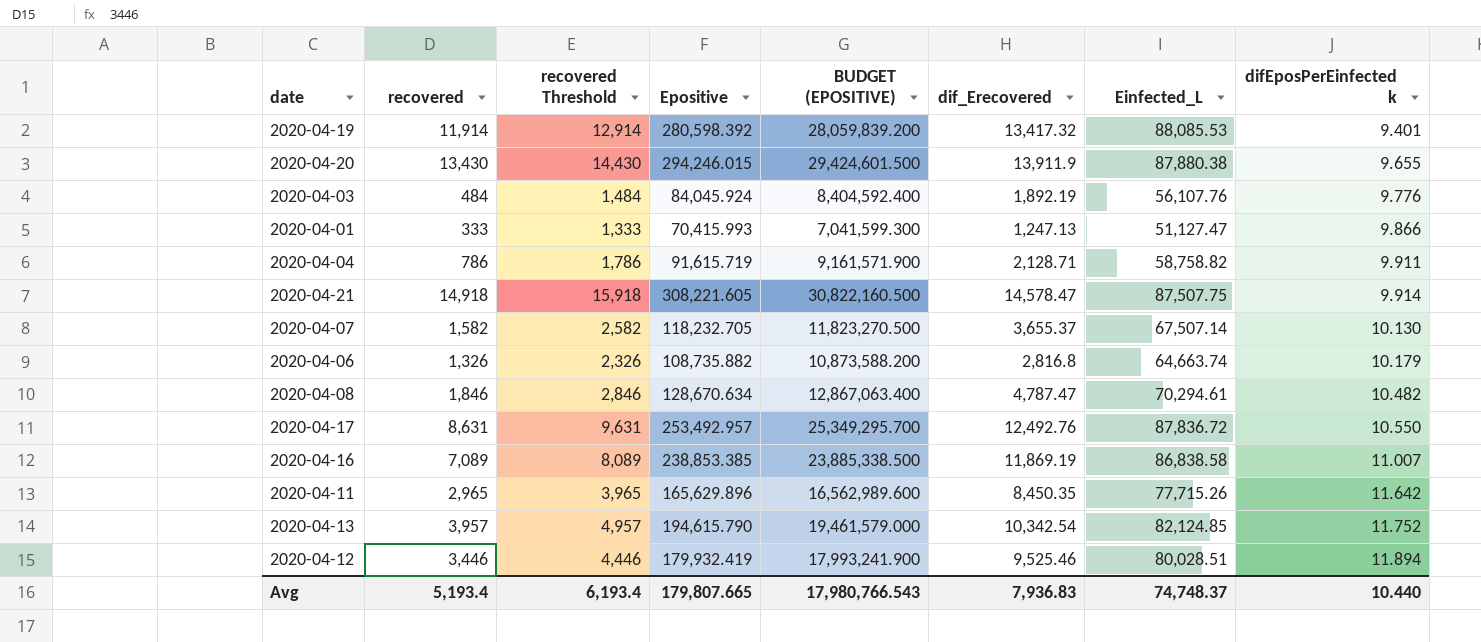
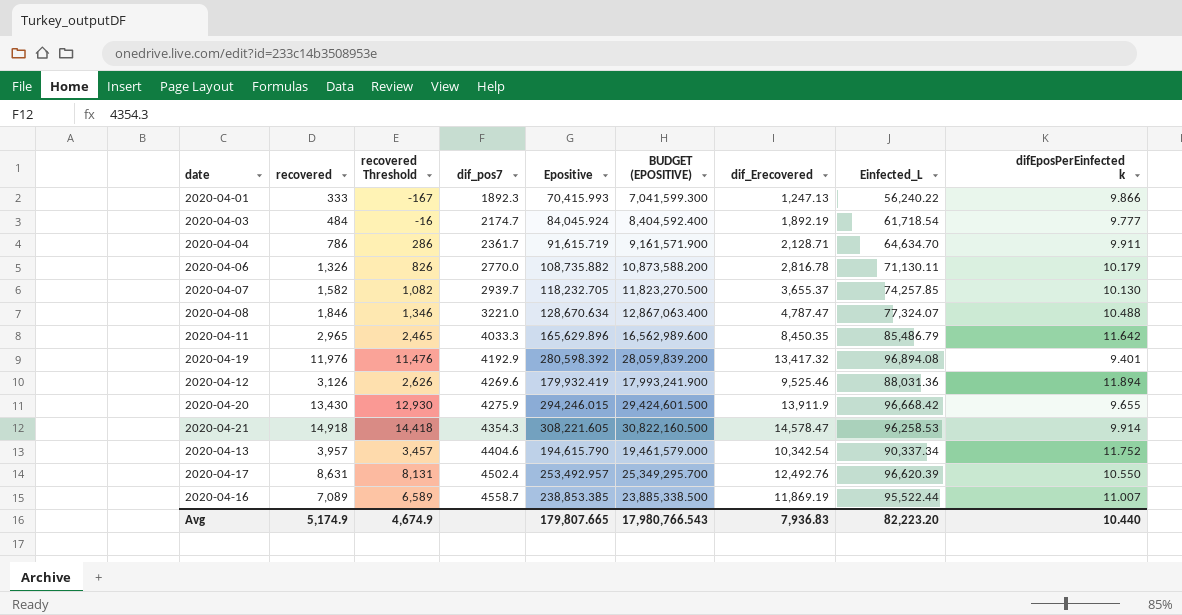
row order: difEposPerEinfected k ascending -> dif_pos7 ascending
column recovered Threshold | formula: [recovered] + 1000 -> [recovered] - 500
column dif_pos7 | position: none -> 4
2020-04-01 | Einfected_L: 51,127.47 -> 56,240.22
2020-04-03 | Einfected_L: 56,107.76 -> 61,718.54
2020-04-03 | difEposPerEinfected k: 9.776 -> 9.777
2020-04-04 | Einfected_L: 58,758.82 -> 64,634.70
2020-04-06 | dif_Erecovered: 2,816.8 -> 2,816.78
2020-04-06 | Einfected_L: 64,663.74 -> 71,130.11
2020-04-07 | Einfected_L: 67,507.14 -> 74,257.85
2020-04-08 | Einfected_L: 70,294.61 -> 77,324.07
2020-04-08 | difEposPerEinfected k: 10.482 -> 10.488
2020-04-11 | Einfected_L: 77,715.26 -> 85,486.79
2020-04-19 | recovered: 11,914 -> 11,976
2020-04-19 | Einfected_L: 88,085.53 -> 96,894.08
2020-04-12 | recovered: 3,446 -> 3,126
2020-04-12 | Einfected_L: 80,028.51 -> 88,031.36
2020-04-20 | Einfected_L: 87,880.38 -> 96,668.42
2020-04-21 | Einfected_L: 87,507.75 -> 96,258.53
2020-04-13 | Einfected_L: 82,124.85 -> 90,337.34
2020-04-17 | Einfected_L: 87,836.72 -> 96,620.39
2020-04-16 | Einfected_L: 86,838.58 -> 95,522.44
Avg | recovered: 5,193.4 -> 5,174.9
Avg | recovered Threshold: 6,193.4 -> 4,674.9
Avg | Einfected_L: 74,748.37 -> 82,223.20

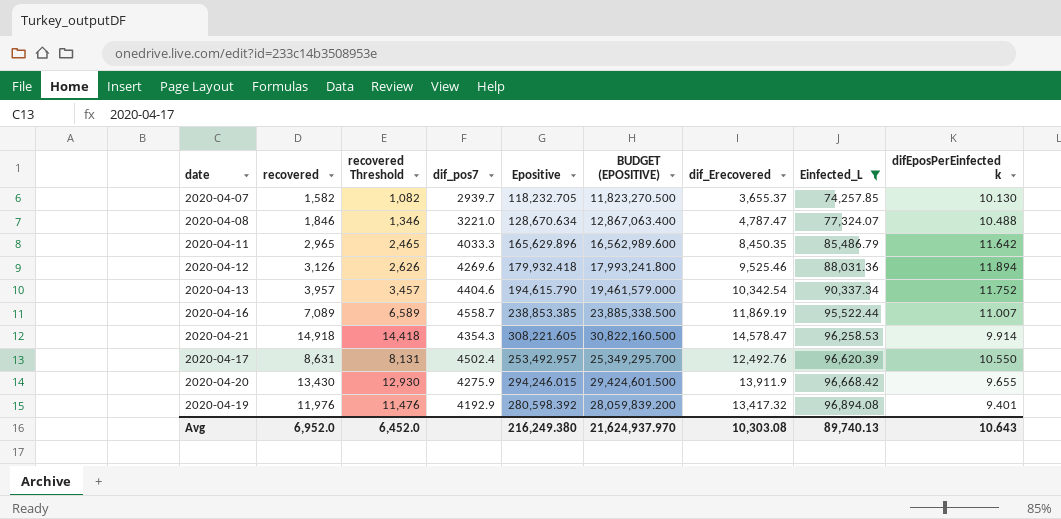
filter: none -> Einfected_L >= 74,257.85
row order: dif_pos7 ascending -> Einfected_L ascending
2020-04-12 | Epositive: 179,932.419 -> 179,932.418
2020-04-12 | BUDGET (EPOSITIVE): 17,993,241.900 -> 17,993,241.800
Avg | recovered: 5,174.9 -> 6,952.0
Avg | recovered Threshold: 4,674.9 -> 6,452.0
Avg | Epositive: 179,807.665 -> 216,249.380
Avg | BUDGET (EPOSITIVE): 17,980,766.543 -> 21,624,937.970
Avg | dif_Erecovered: 7,936.83 -> 10,303.08
Avg | Einfected_L: 82,223.20 -> 89,740.13
Avg | difEposPerEinfected k: 10.440 -> 10.643

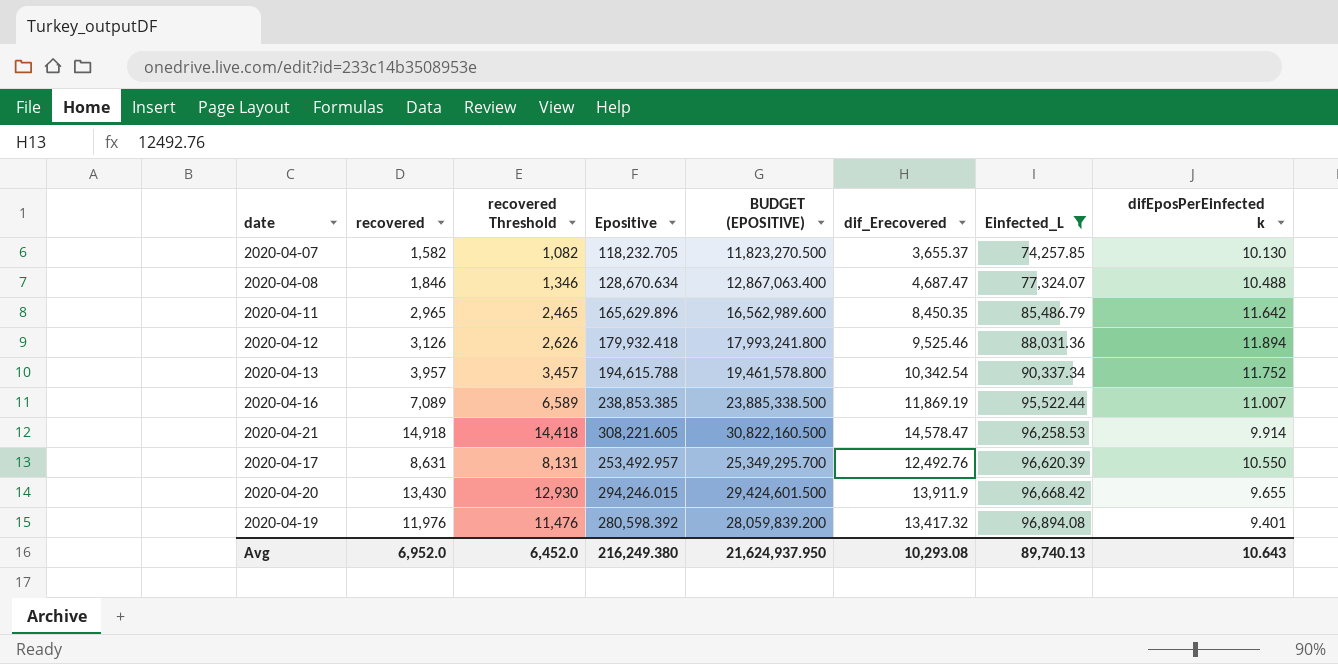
column dif_pos7 | position: 4 -> none
2020-04-08 | dif_Erecovered: 4,787.47 -> 4,687.47
2020-04-13 | Epositive: 194,615.790 -> 194,615.788
2020-04-13 | BUDGET (EPOSITIVE): 19,461,579.000 -> 19,461,578.800
Avg | BUDGET (EPOSITIVE): 21,624,937.970 -> 21,624,937.950
Avg | dif_Erecovered: 10,303.08 -> 10,293.08

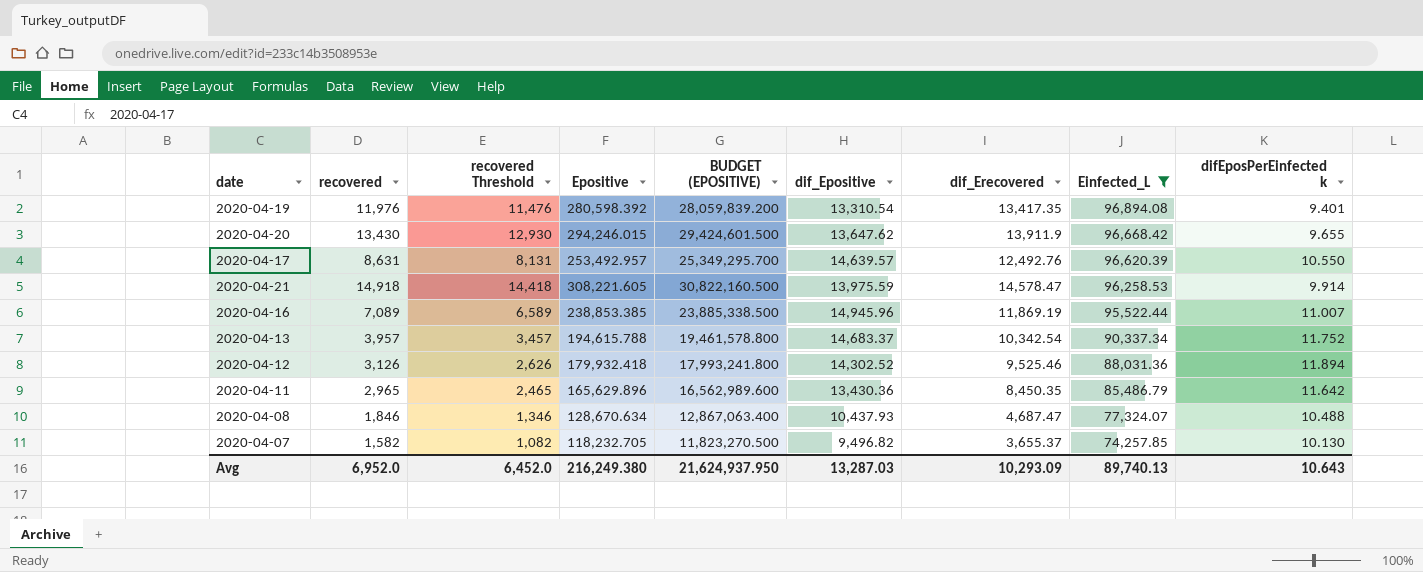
row order: Einfected_L ascending -> Einfected_L descending
column dif_Epositive | position: none -> 6
2020-04-19 | dif_Erecovered: 13,417.32 -> 13,417.35
Avg | dif_Erecovered: 10,293.08 -> 10,293.09

